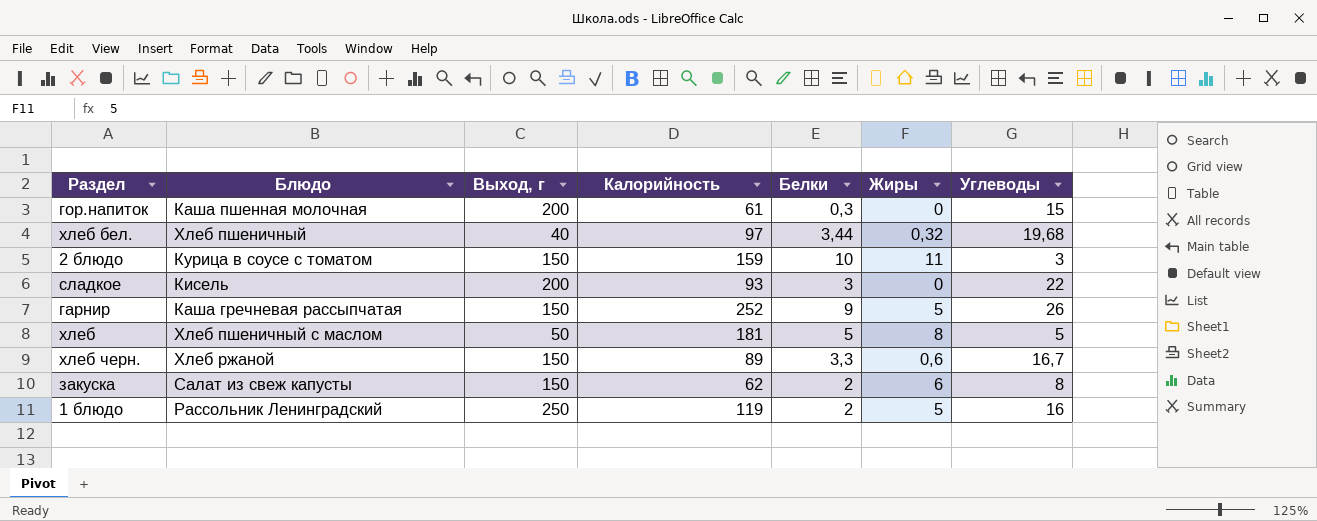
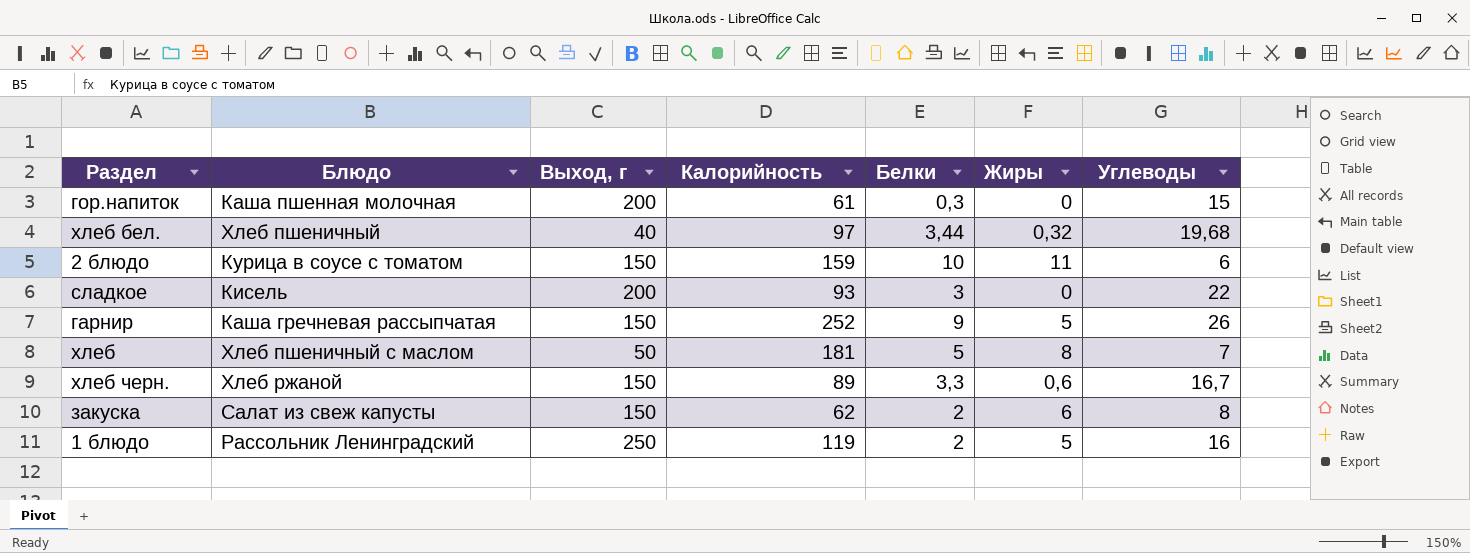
2 блюдо | Углеводы: 3 -> 6
хлеб | Углеводы: 5 -> 7

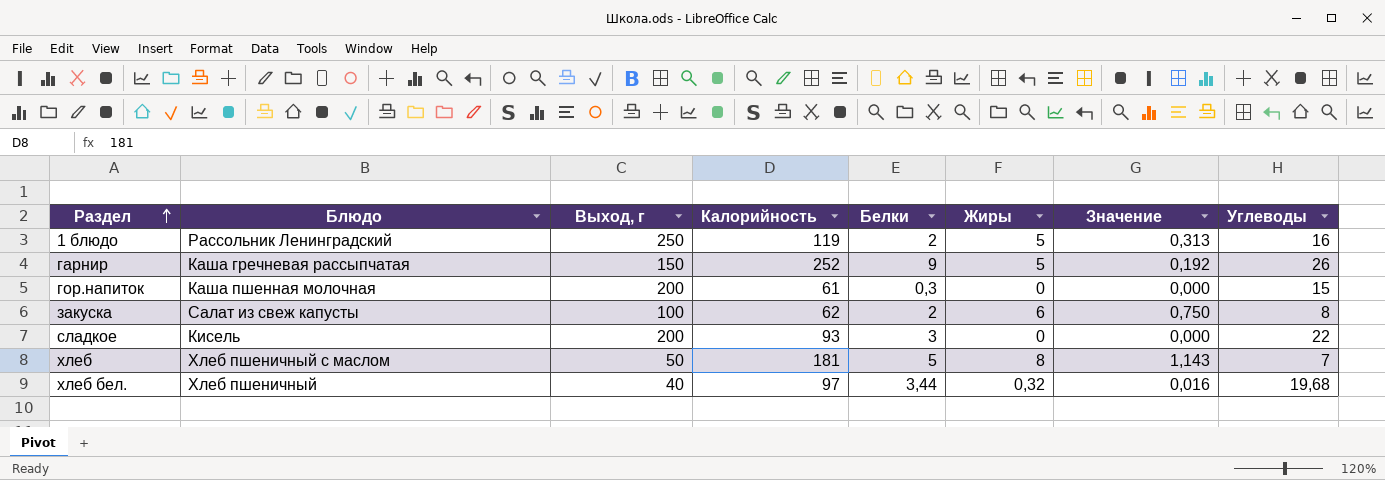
row order: none -> Раздел ascending
column Значение | formula: none -> [Жиры] / [Углеводы]
row 2 блюдо: Курица в соусе с томатом | 150 | 159 | 10 | 11 | 6 -> none
row хлеб черн.: Хлеб ржаной | 150 | 89 | 3,3 | 0,6 | 16,7 -> none
закуска | Выход, г: 150 -> 100

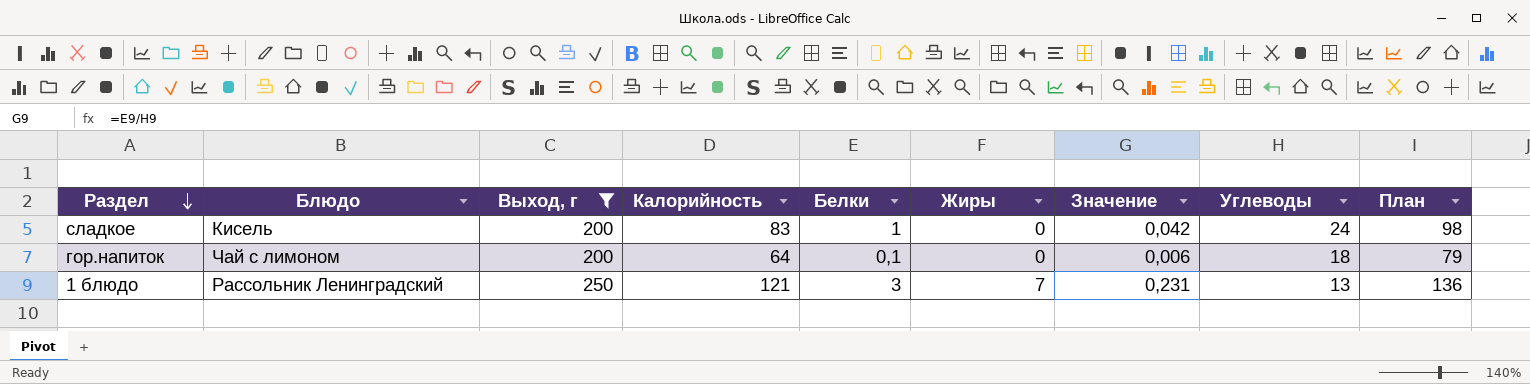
filter: none -> Выход, г >= 200
row order: Раздел ascending -> Раздел descending
column Значение | formula: [Жиры] / [Углеводы] -> [Белки] / [Углеводы]
column План | formula: none -> [Калорийность] + 15
сладкое | Калорийность: 93 -> 83
сладкое | Белки: 3 -> 1
сладкое | Углеводы: 22 -> 24
гор.напиток | Блюдо: Каша пшенная молочная -> Чай с лимоном
гор.напиток | Калорийность: 61 -> 64
гор.напиток | Белки: 0,3 -> 0,1
гор.напиток | Углеводы: 15 -> 18
1 блюдо | Калорийность: 119 -> 121
1 блюдо | Белки: 2 -> 3
1 блюдо | Жиры: 5 -> 7
1 блюдо | Углеводы: 16 -> 13

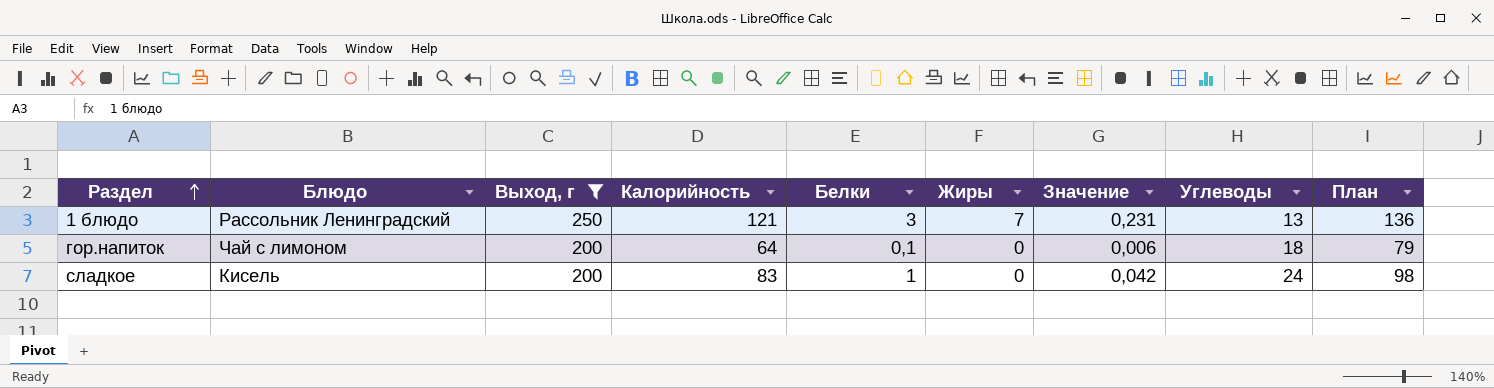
row order: Раздел descending -> Раздел ascending

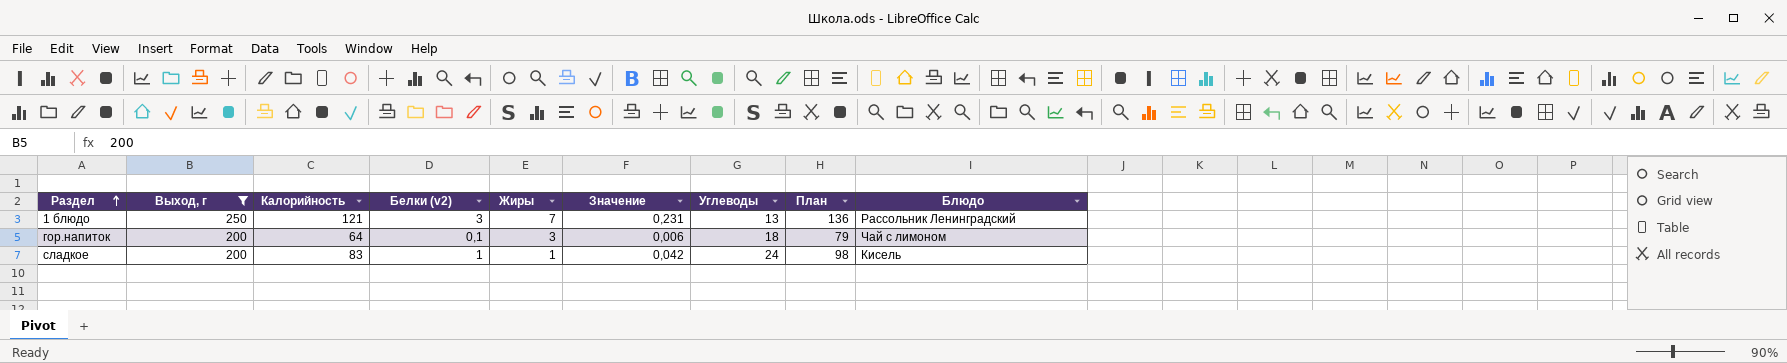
column name: Белки -> Белки (v2)
column Блюдо | position: 2 -> 9
гор.напиток | Жиры: 0 -> 3
сладкое | Жиры: 0 -> 1

